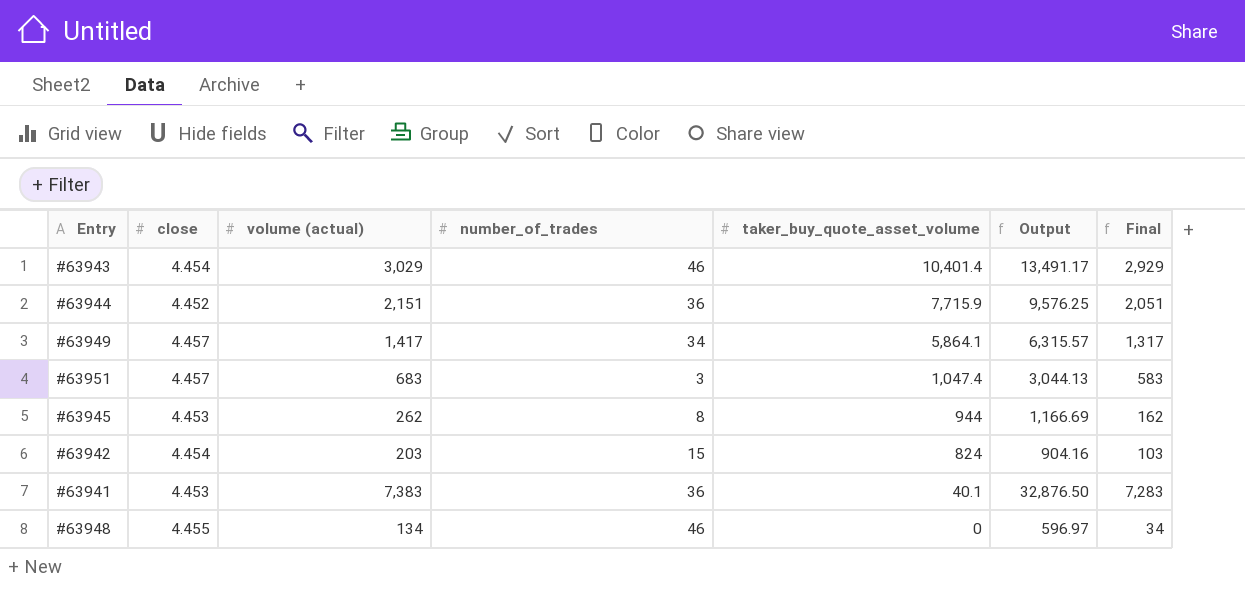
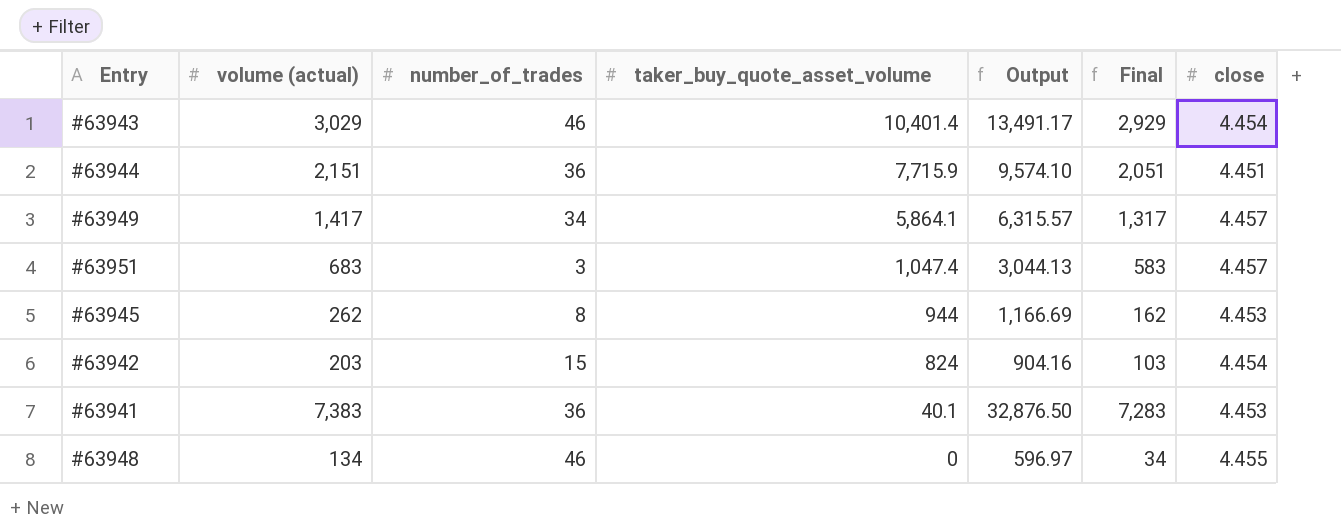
column close | position: 2 -> 7
#63944 | Output: 9,576.25 -> 9,574.10
#63944 | close: 4.452 -> 4.451

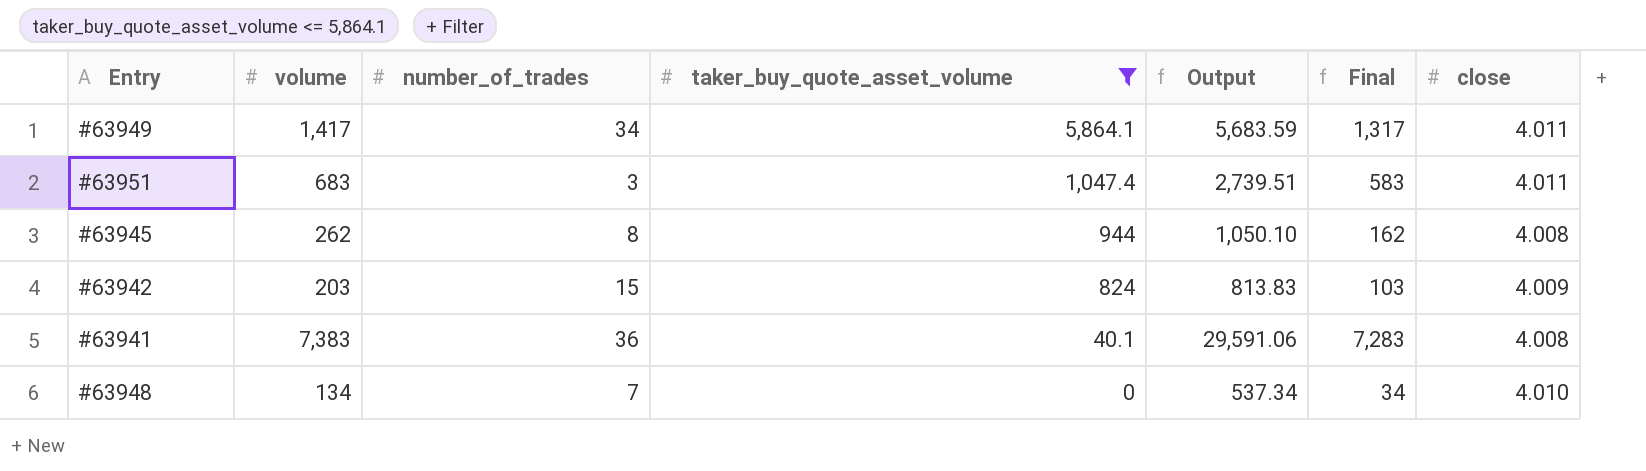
filter: none -> taker_buy_quote_asset_volume <= 5,864.1
column name: volume (actual) -> volume
#63949 | Output: 6,315.57 -> 5,683.59
#63949 | close: 4.457 -> 4.011
#63951 | Output: 3,044.13 -> 2,739.51
#63951 | close: 4.457 -> 4.011
#63945 | Output: 1,166.69 -> 1,050.10
#63945 | close: 4.453 -> 4.008
#63942 | Output: 904.16 -> 813.83
#63942 | close: 4.454 -> 4.009
#63941 | Output: 32,876.50 -> 29,591.06
#63941 | close: 4.453 -> 4.008
#63948 | number_of_trades: 46 -> 7
#63948 | Output: 596.97 -> 537.34
#63948 | close: 4.455 -> 4.010

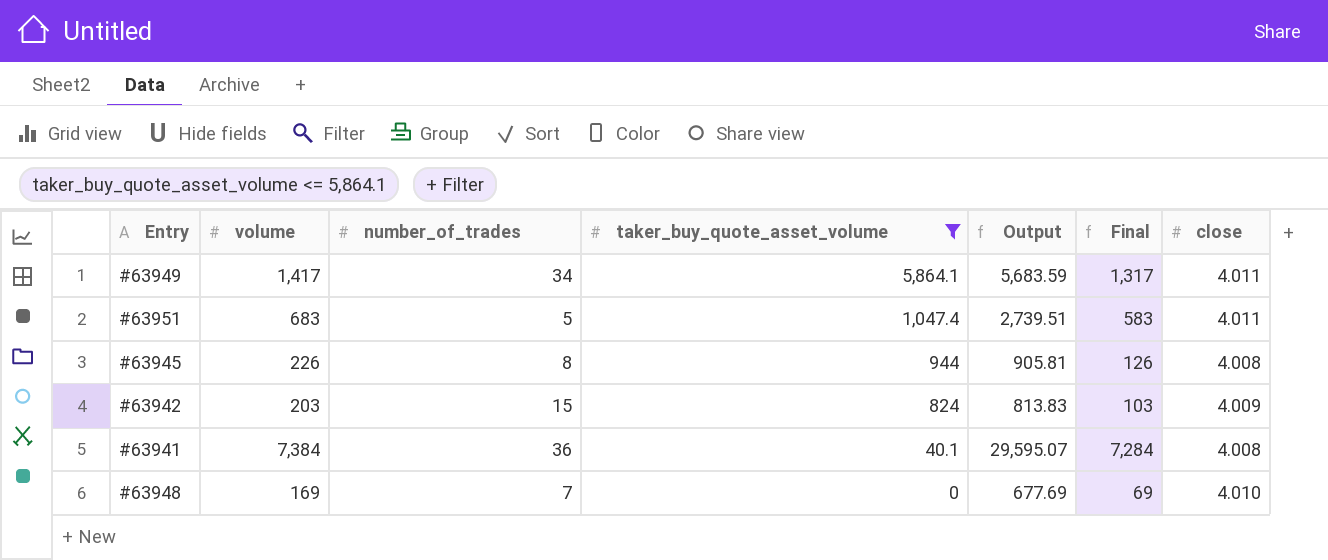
#63951 | number_of_trades: 3 -> 5
#63945 | volume: 262 -> 226
#63945 | Output: 1,050.10 -> 905.81
#63945 | Final: 162 -> 126
#63941 | volume: 7,383 -> 7,384
#63941 | Output: 29,591.06 -> 29,595.07
#63941 | Final: 7,283 -> 7,284
#63948 | volume: 134 -> 169
#63948 | Output: 537.34 -> 677.69
#63948 | Final: 34 -> 69

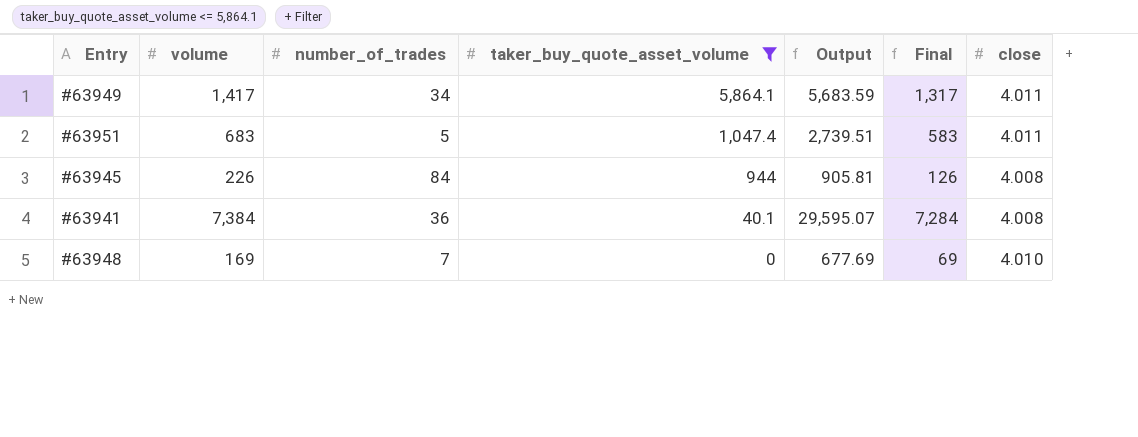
row #63942: 203 | 15 | 824 | 813.83 | 103 | 4.009 -> none
#63945 | number_of_trades: 8 -> 84

